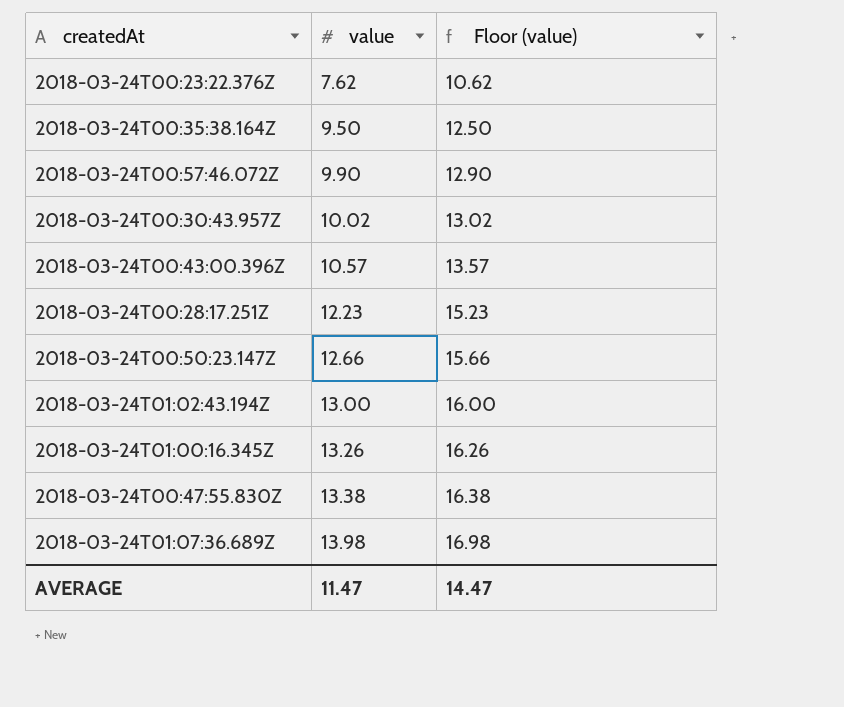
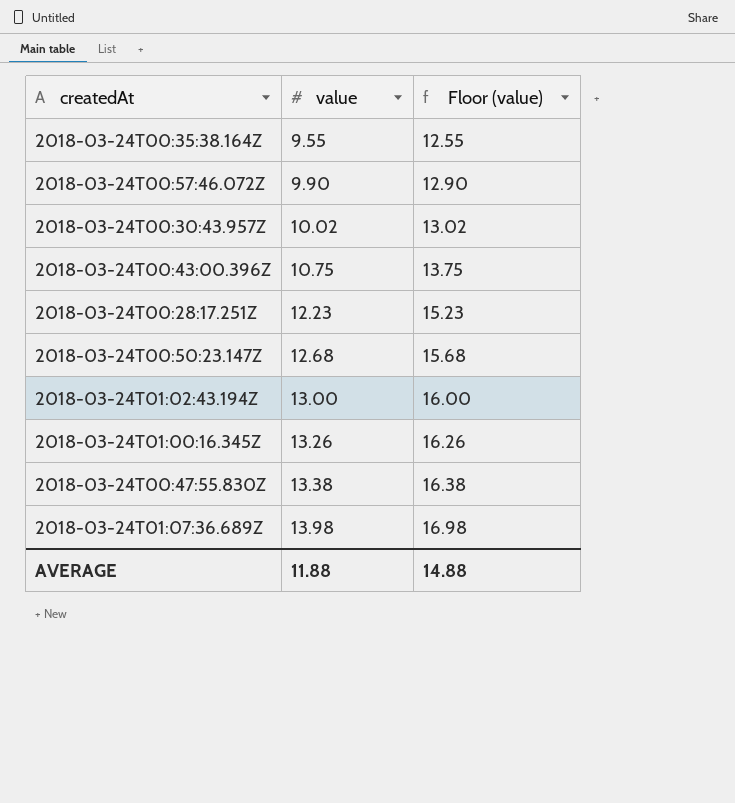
row 2018-03-24T00:23:22.376Z: 7.62 | 10.62 -> none
2018-03-24T00:35:38.164Z | value: 9.50 -> 9.55
2018-03-24T00:35:38.164Z | Floor (value): 12.50 -> 12.55
2018-03-24T00:43:00.396Z | value: 10.57 -> 10.75
2018-03-24T00:43:00.396Z | Floor (value): 13.57 -> 13.75
2018-03-24T00:50:23.147Z | value: 12.66 -> 12.68
2018-03-24T00:50:23.147Z | Floor (value): 15.66 -> 15.68
AVERAGE | value: 11.47 -> 11.88
AVERAGE | Floor (value): 14.47 -> 14.88

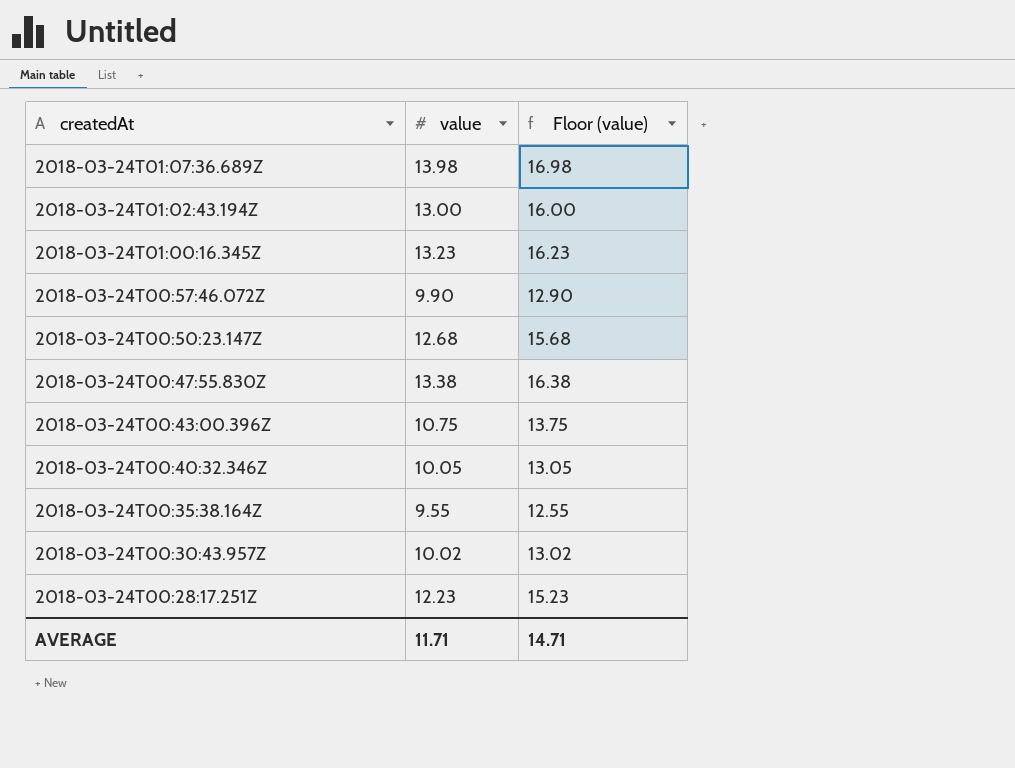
row order: value ascending -> createdAt descending
2018-03-24T01:00:16.345Z | value: 13.26 -> 13.23
2018-03-24T01:00:16.345Z | Floor (value): 16.26 -> 16.23
row 2018-03-24T00:40:32.346Z: none -> 10.05 | 13.05
AVERAGE | value: 11.88 -> 11.71
AVERAGE | Floor (value): 14.88 -> 14.71

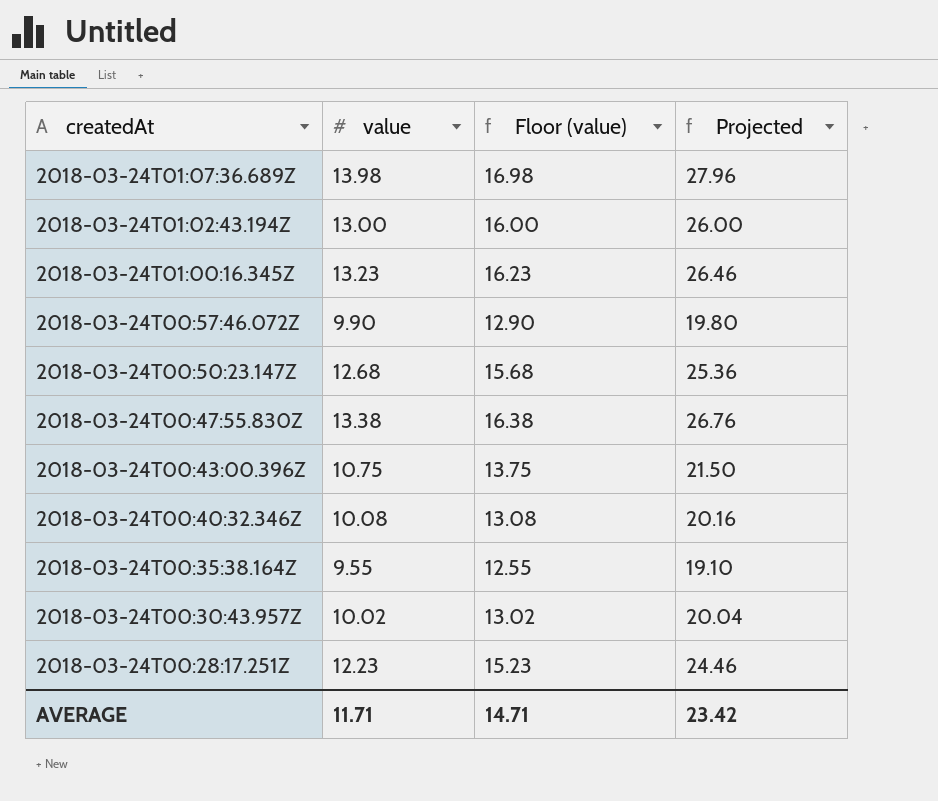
column Projected | formula: none -> [value] * 2
2018-03-24T00:40:32.346Z | value: 10.05 -> 10.08
2018-03-24T00:40:32.346Z | Floor (value): 13.05 -> 13.08

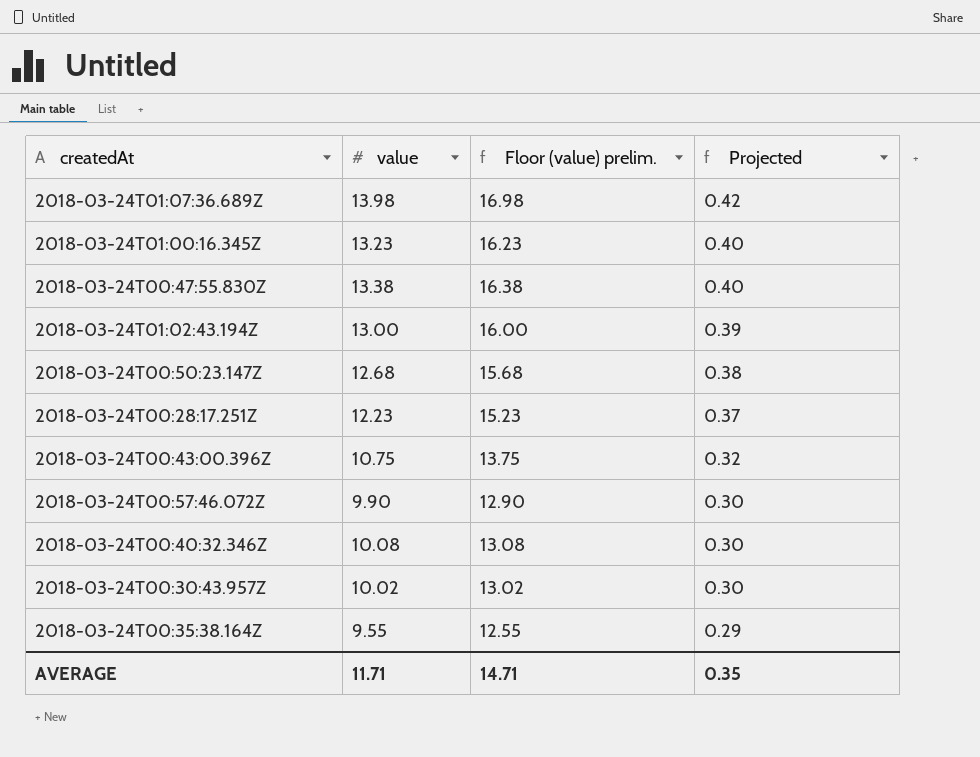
row order: createdAt descending -> Projected descending
column name: Floor (value) -> Floor (value) prelim.
column Projected | formula: [value] * 2 -> [value] * 0.03
AVERAGE | Projected: 23.42 -> 0.35

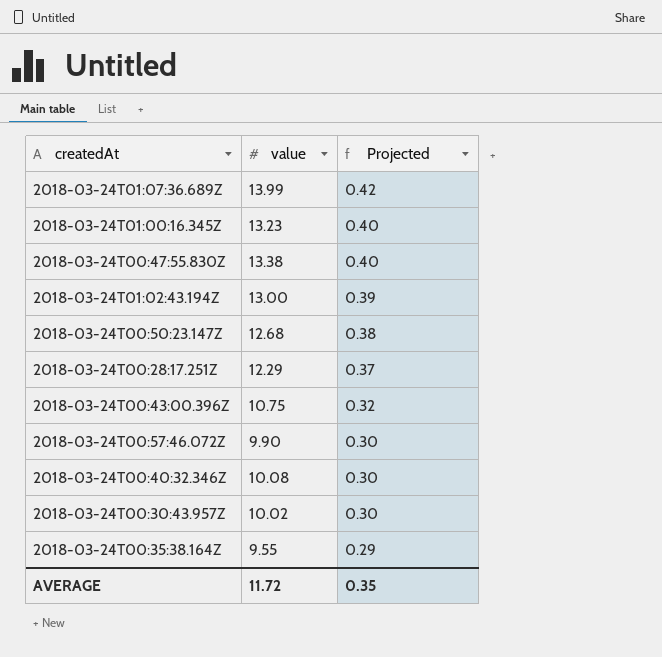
column Floor (value) prelim. | formula: [value] + 3 -> none
2018-03-24T01:07:36.689Z | value: 13.98 -> 13.99
2018-03-24T00:28:17.251Z | value: 12.23 -> 12.29
AVERAGE | value: 11.71 -> 11.72

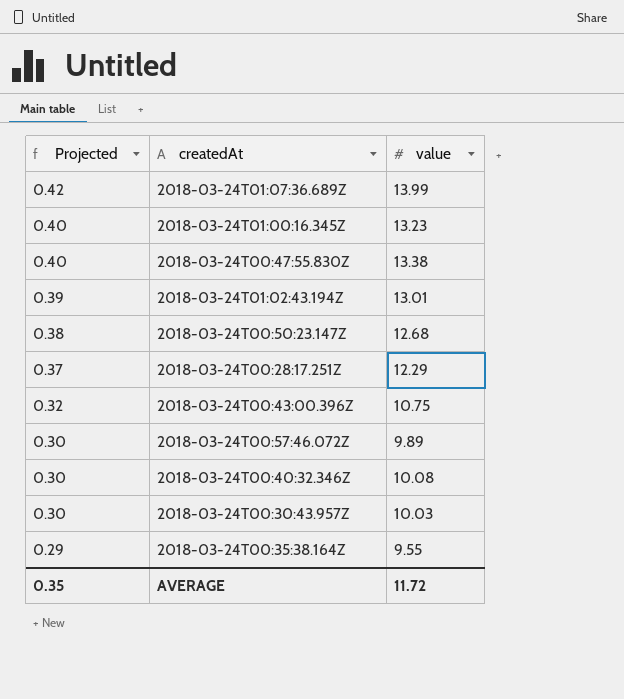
column Projected | position: 3 -> 1
2018-03-24T01:02:43.194Z | value: 13.00 -> 13.01
2018-03-24T00:57:46.072Z | value: 9.90 -> 9.89
2018-03-24T00:30:43.957Z | value: 10.02 -> 10.03

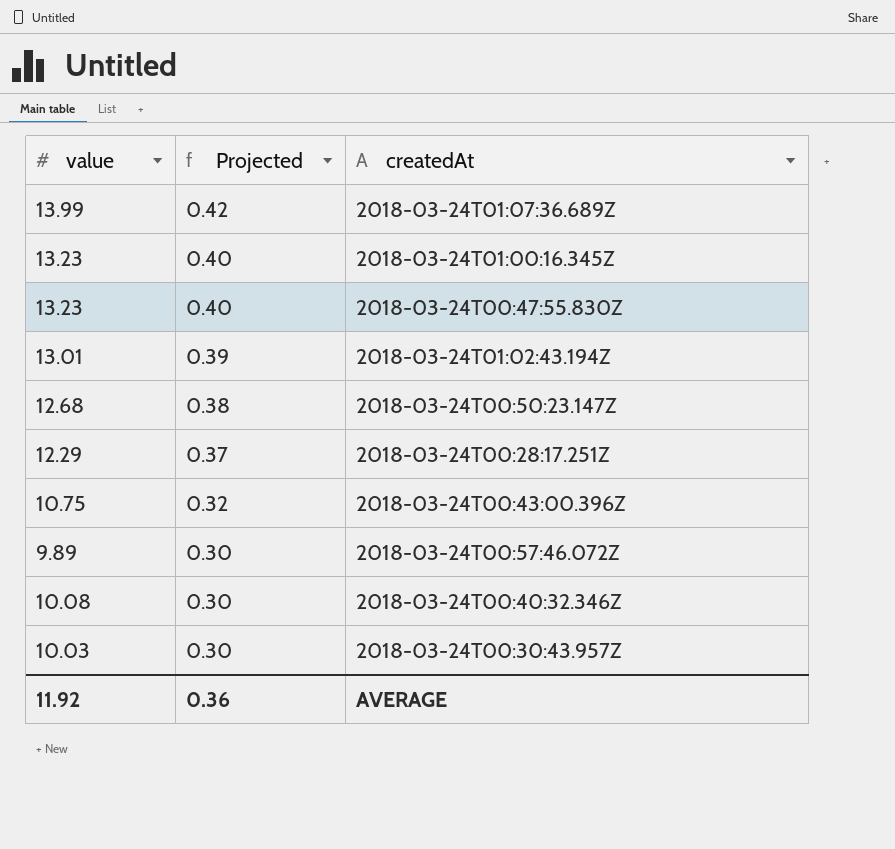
column value | position: 3 -> 1
row 2018-03-24T00:35:38.164Z: 0.29 | 9.55 -> none
2018-03-24T00:47:55.830Z | value: 13.38 -> 13.23
AVERAGE | value: 11.72 -> 11.92
AVERAGE | Projected: 0.35 -> 0.36

